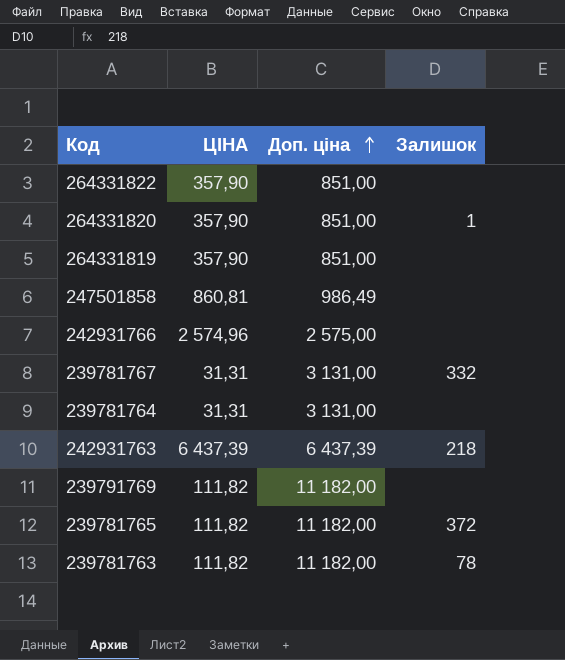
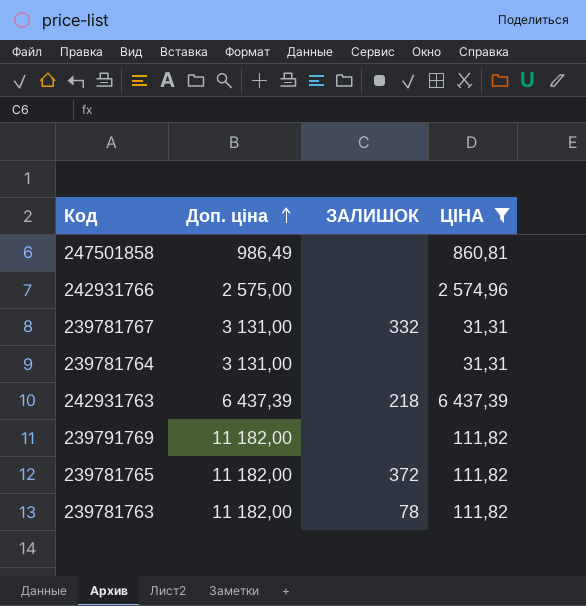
filter: none -> ЦІНА != 357,90
column name: Залишок -> ЗАЛИШОК
column ЦІНА | position: 2 -> 4

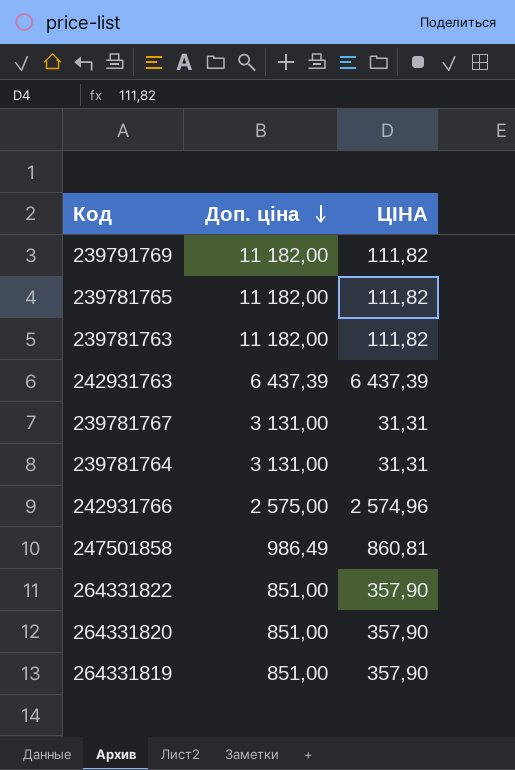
filter: ЦІНА != 357,90 -> none
row order: Доп. ціна ascending -> Доп. ціна descending
column ЗАЛИШОК | position: 3 -> none

